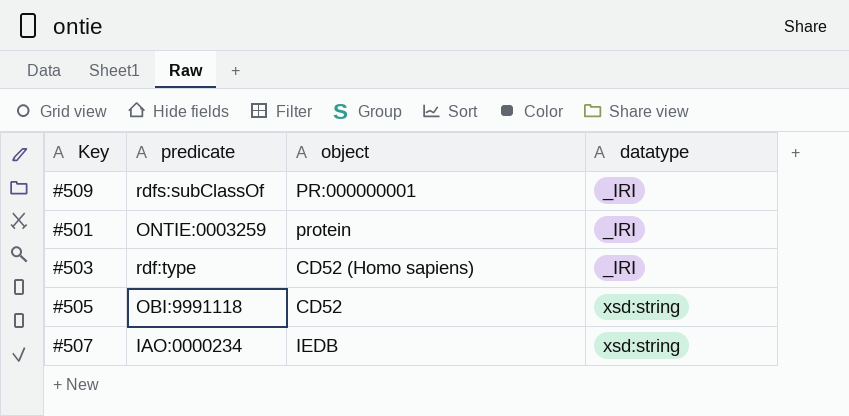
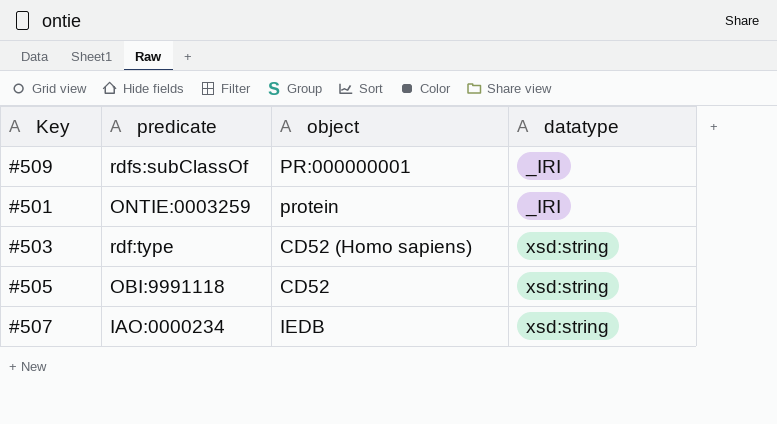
#503 | datatype: _IRI -> xsd:string

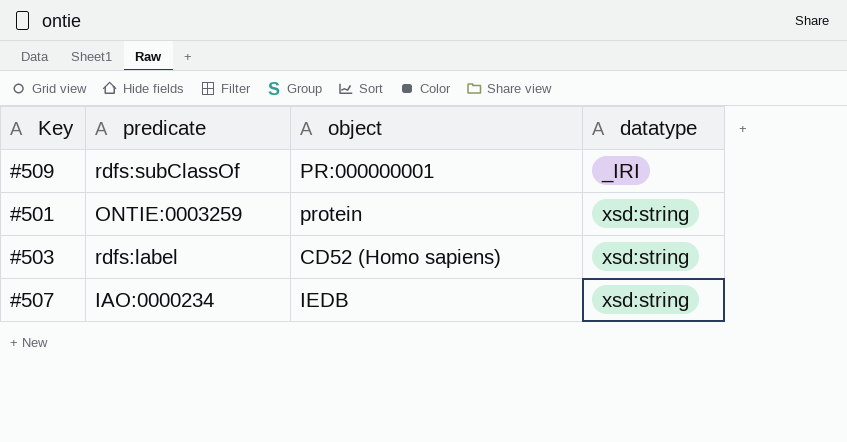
row #505: OBI:9991118 | CD52 | xsd:string -> none
#501 | datatype: _IRI -> xsd:string
#503 | predicate: rdf:type -> rdfs:label

